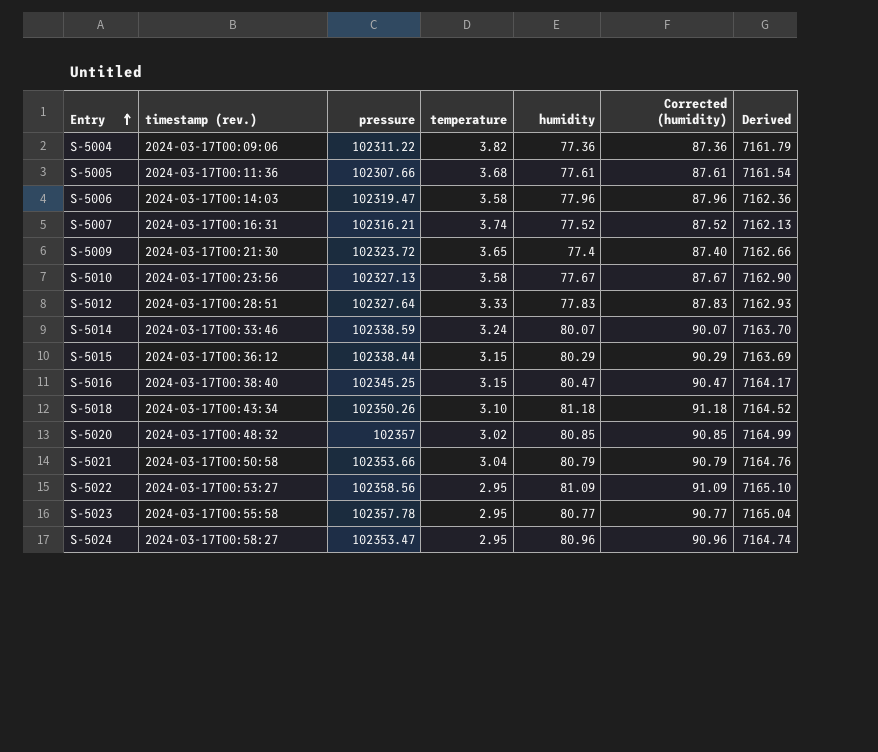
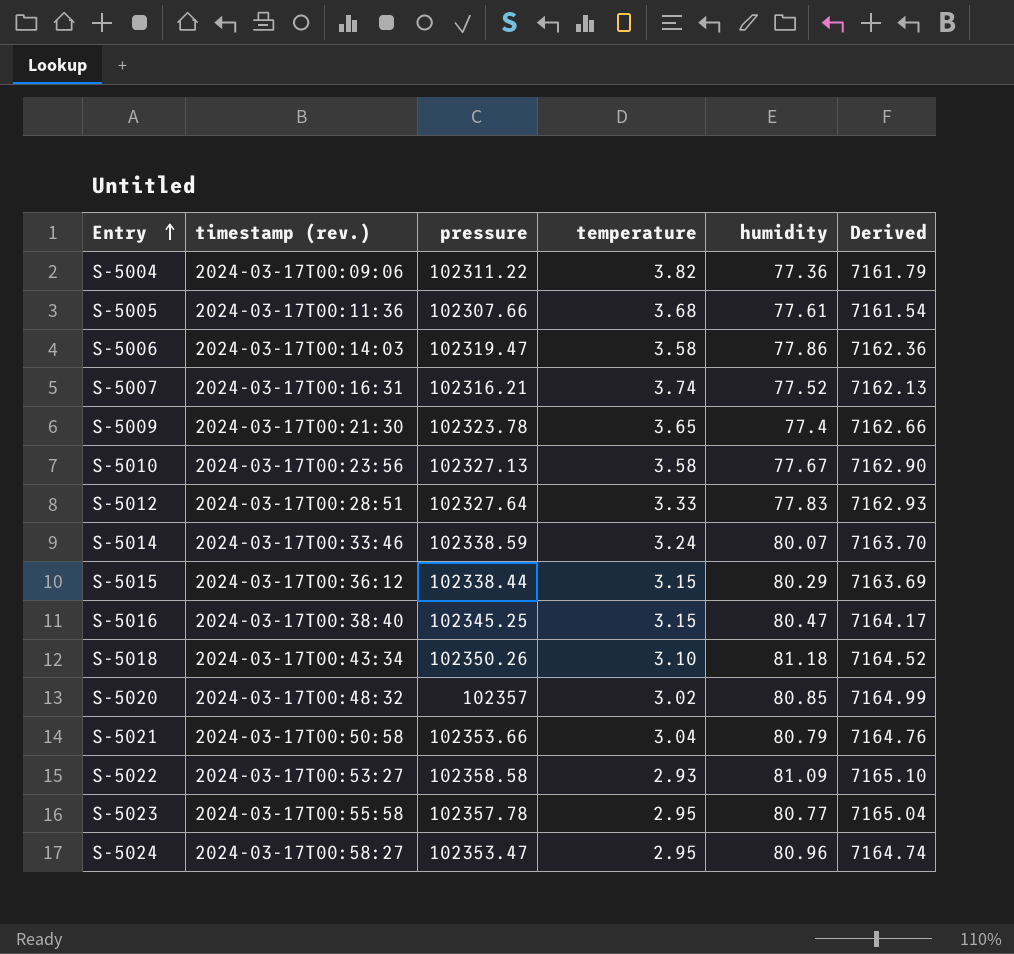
column Corrected (humidity) | formula: [humidity] + 10 -> none
S-5006 | humidity: 77.96 -> 77.86
S-5009 | pressure: 102323.72 -> 102323.78
S-5022 | pressure: 102358.56 -> 102358.58
S-5022 | temperature: 2.95 -> 2.93

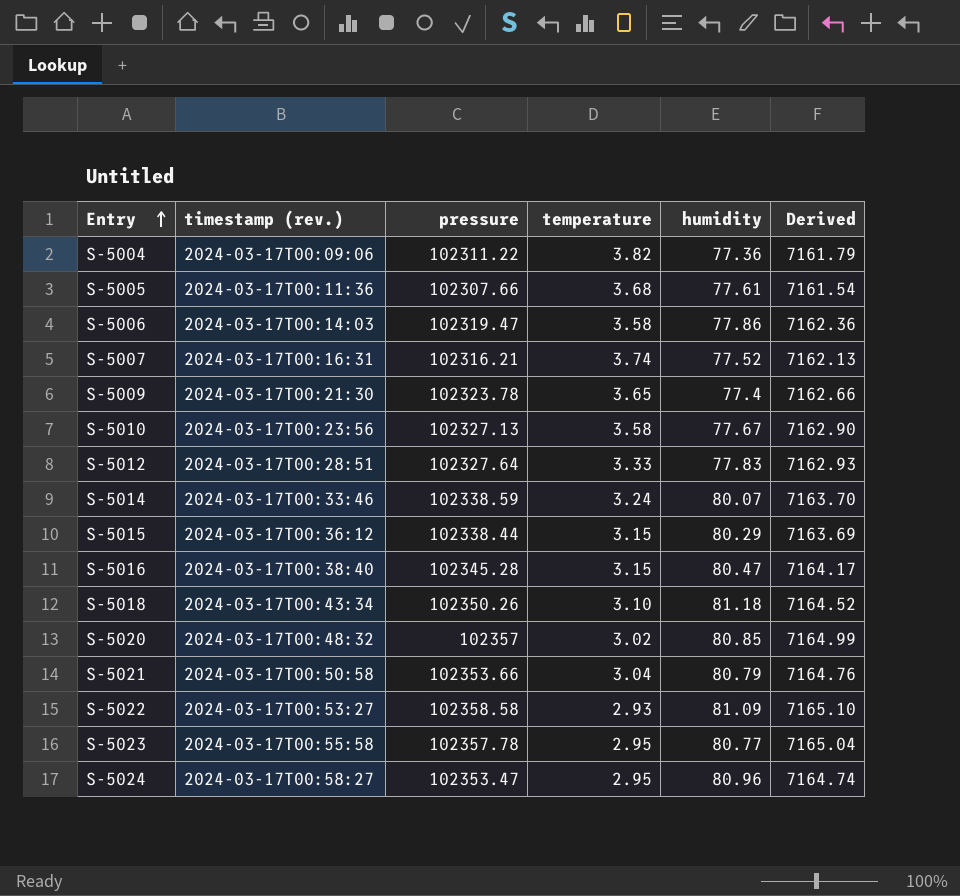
S-5016 | pressure: 102345.25 -> 102345.28

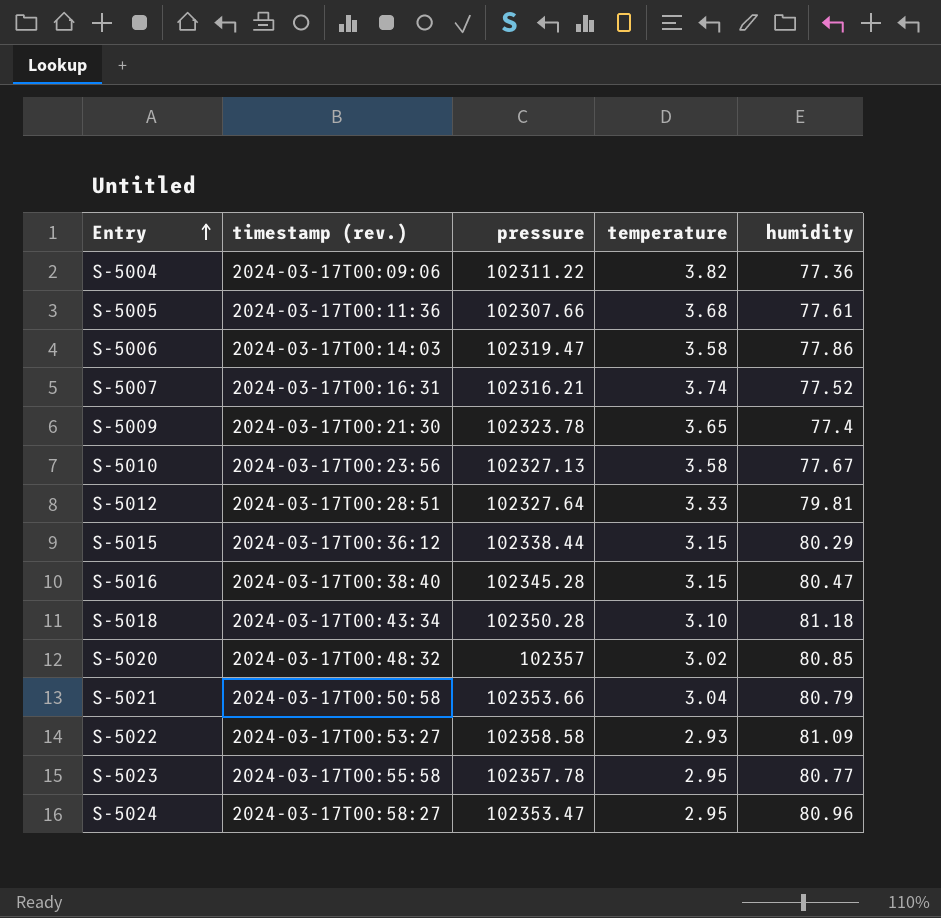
column Derived | formula: [pressure] * 0.07 -> none
row S-5014: 2024-03-17T00:33:46 | 102338.59 | 3.24 | 80.07 | 7163.70 -> none
S-5012 | humidity: 77.83 -> 79.81
S-5018 | pressure: 102350.26 -> 102350.28

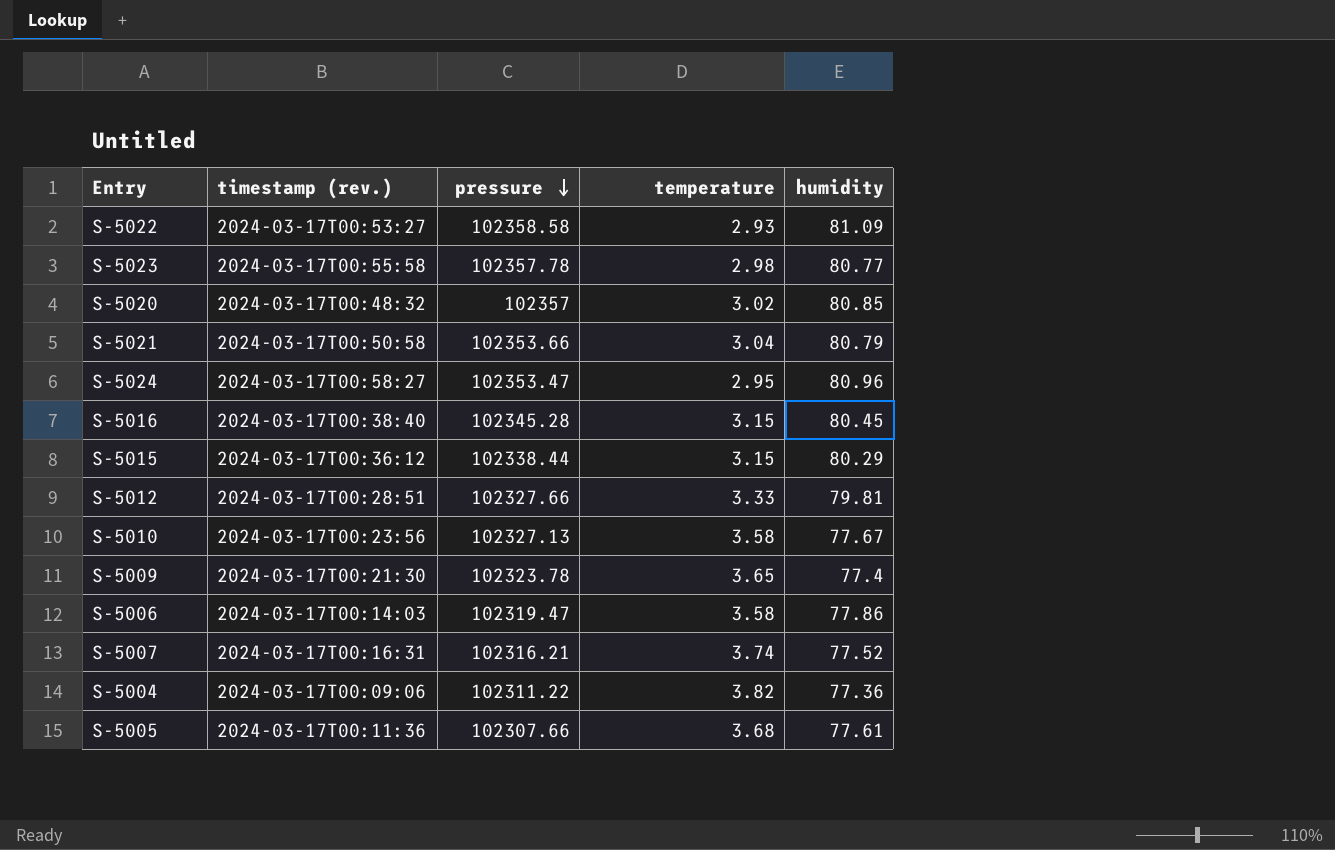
row order: Entry ascending -> pressure descending
row S-5018: 2024-03-17T00:43:34 | 102350.28 | 3.10 | 81.18 -> none
S-5023 | temperature: 2.95 -> 2.98
S-5016 | humidity: 80.47 -> 80.45
S-5012 | pressure: 102327.64 -> 102327.66

